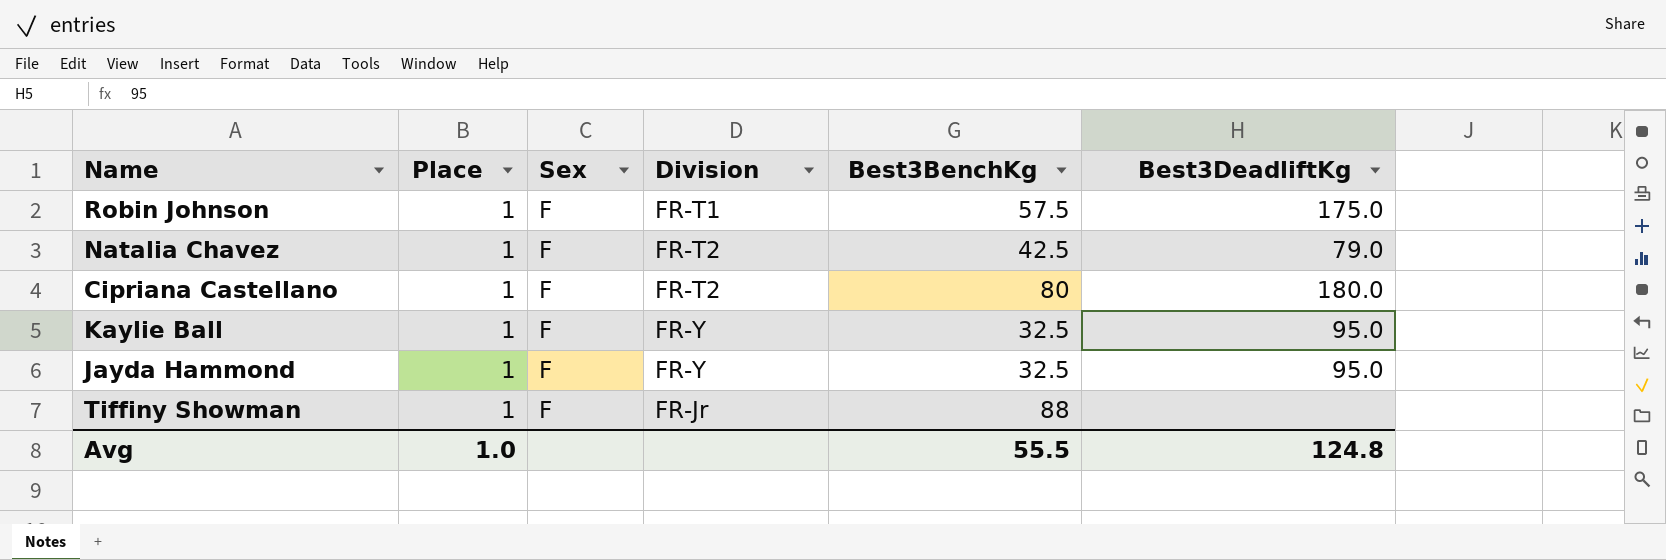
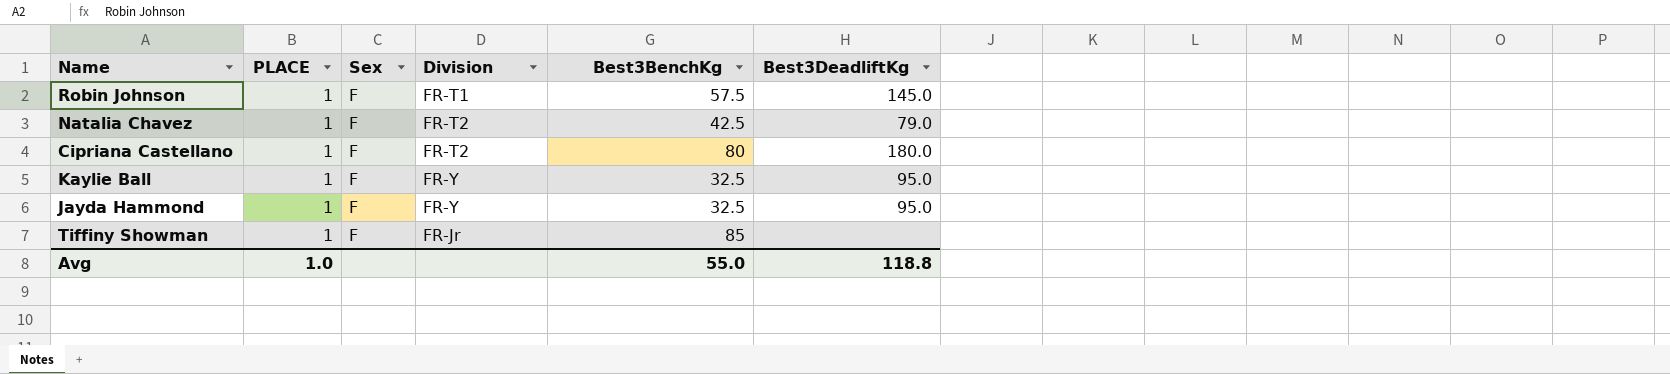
column name: Place -> PLACE
Robin Johnson | Best3DeadliftKg: 175.0 -> 145.0
Tiffiny Showman | Best3BenchKg: 88 -> 85
Avg | Best3BenchKg: 55.5 -> 55.0
Avg | Best3DeadliftKg: 124.8 -> 118.8

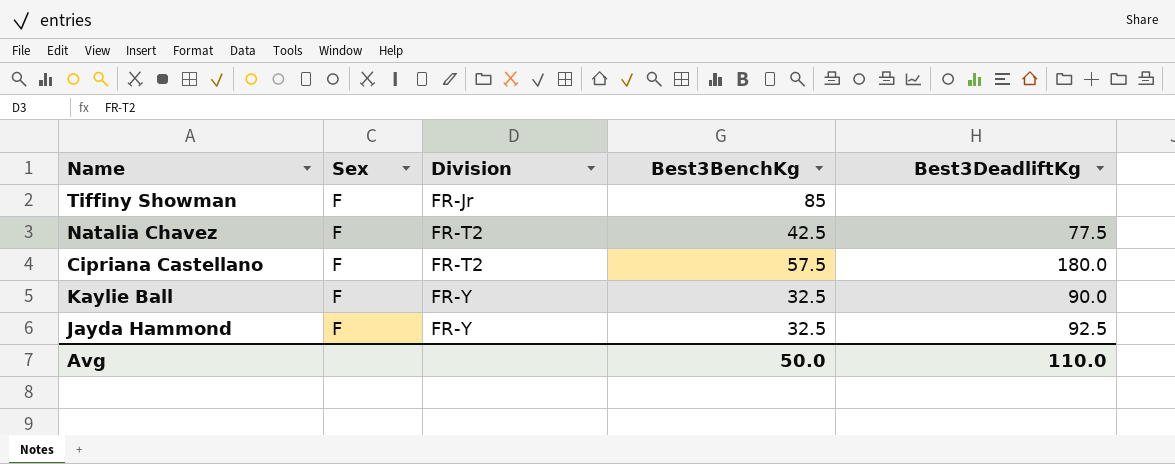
row order: none -> Division ascending
column PLACE | position: 2 -> none
row Robin Johnson: 1 | F | FR-T1 | 57.5 | 145.0 -> none
Natalia Chavez | Best3DeadliftKg: 79.0 -> 77.5
Cipriana Castellano | Best3BenchKg: 80 -> 57.5
Kaylie Ball | Best3DeadliftKg: 95.0 -> 90.0
Jayda Hammond | Best3DeadliftKg: 95.0 -> 92.5
Avg | Best3BenchKg: 55.0 -> 50.0
Avg | Best3DeadliftKg: 118.8 -> 110.0

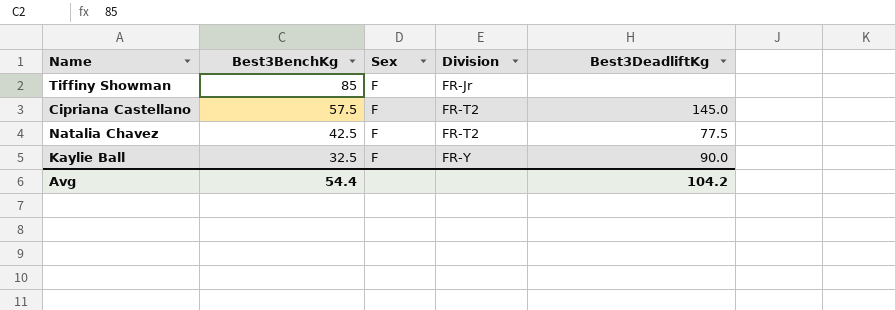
row order: Division ascending -> Best3BenchKg descending
column Best3BenchKg | position: 4 -> 2
row Jayda Hammond: F | FR-Y | 32.5 | 92.5 -> none
Cipriana Castellano | Best3DeadliftKg: 180.0 -> 145.0
Avg | Best3BenchKg: 50.0 -> 54.4
Avg | Best3DeadliftKg: 110.0 -> 104.2

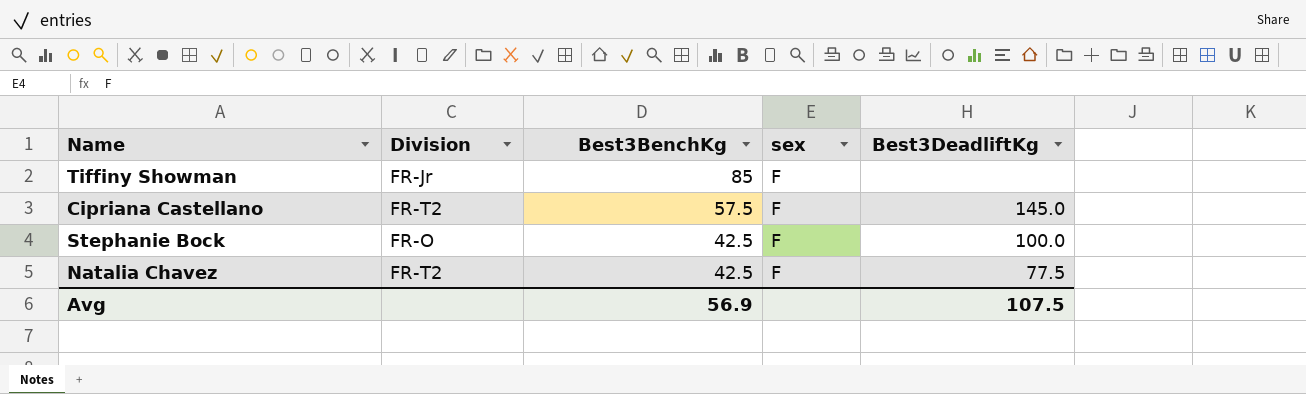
column Division | position: 4 -> 2
column name: Sex -> sex
row Kaylie Ball: 32.5 | F | FR-Y | 90.0 -> none
row Stephanie Bock: none -> FR-O | 42.5 | F | 100.0
Avg | Best3BenchKg: 54.4 -> 56.9
Avg | Best3DeadliftKg: 104.2 -> 107.5

